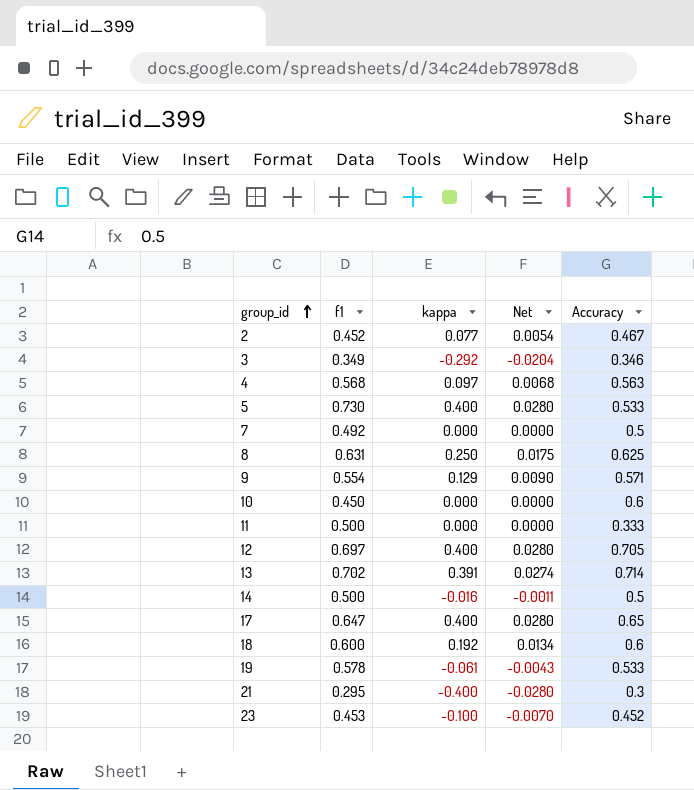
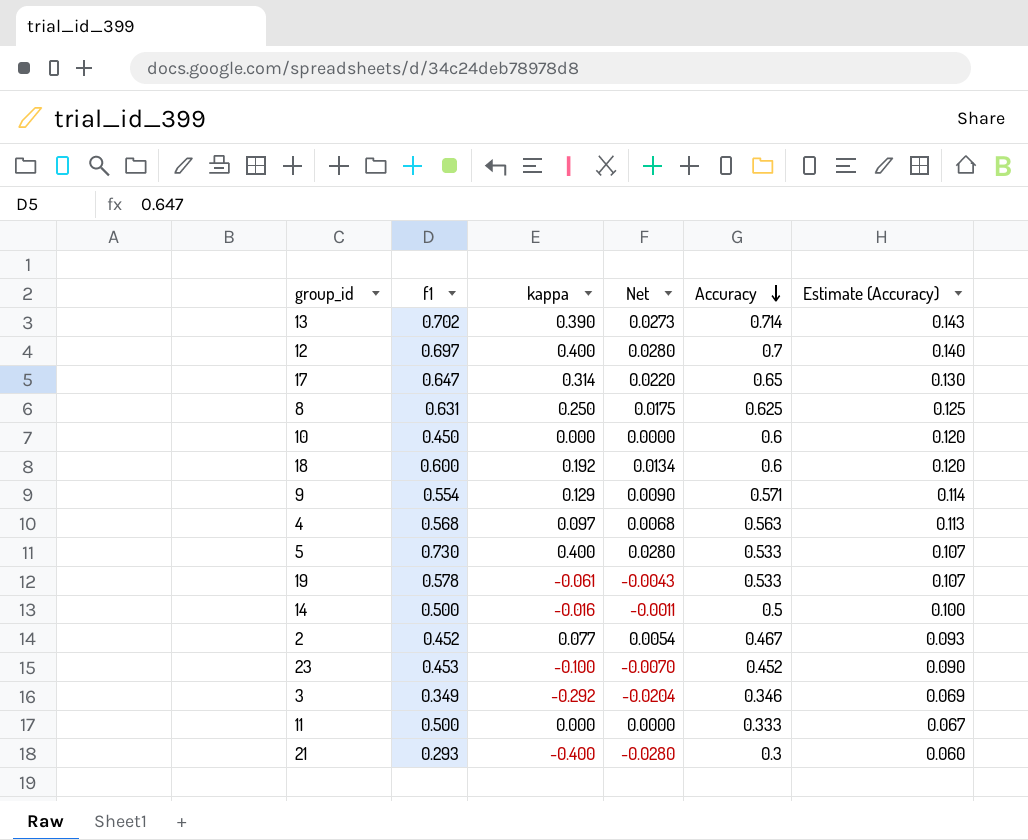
row order: group_id ascending -> Accuracy descending
column Estimate (Accuracy) | formula: none -> [Accuracy] * 0.2
row 7: 0.492 | 0.000 | 0.0000 | 0.5 -> none
13 | kappa: 0.391 -> 0.390
13 | Net: 0.0274 -> 0.0273
12 | Accuracy: 0.705 -> 0.7
17 | kappa: 0.400 -> 0.314
17 | Net: 0.0280 -> 0.0220
21 | f1: 0.295 -> 0.293

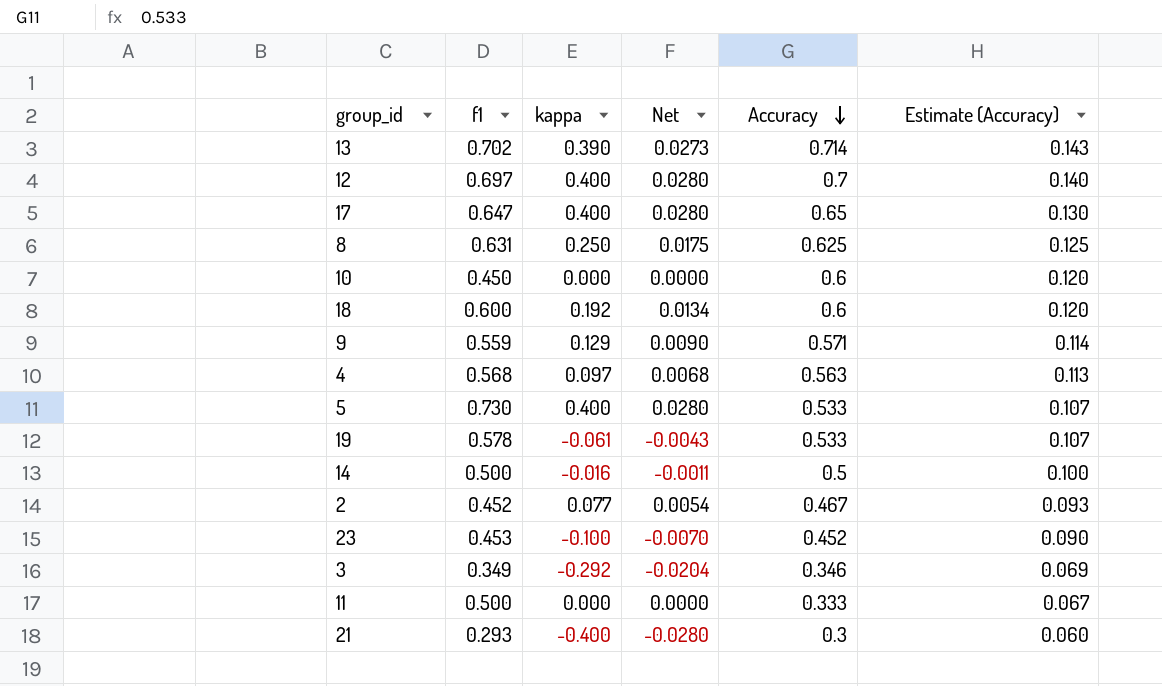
17 | kappa: 0.314 -> 0.400
17 | Net: 0.0220 -> 0.0280
9 | f1: 0.554 -> 0.559

